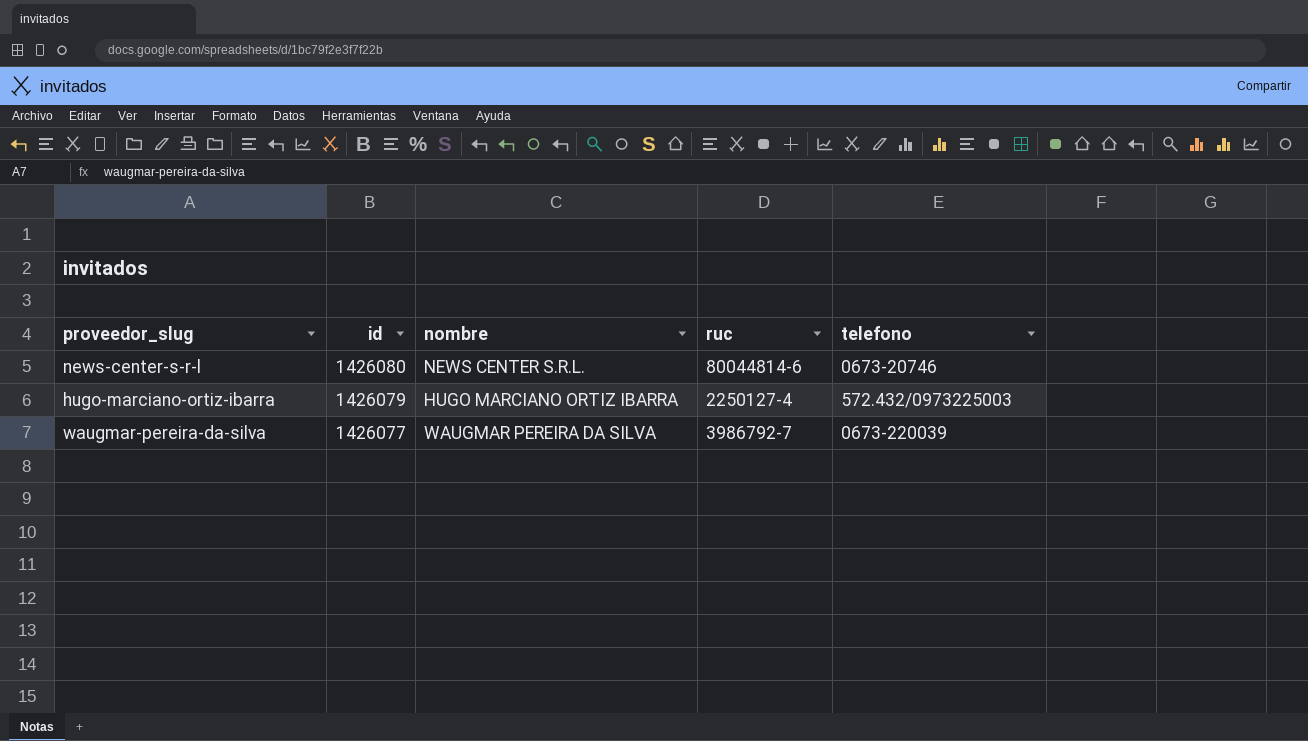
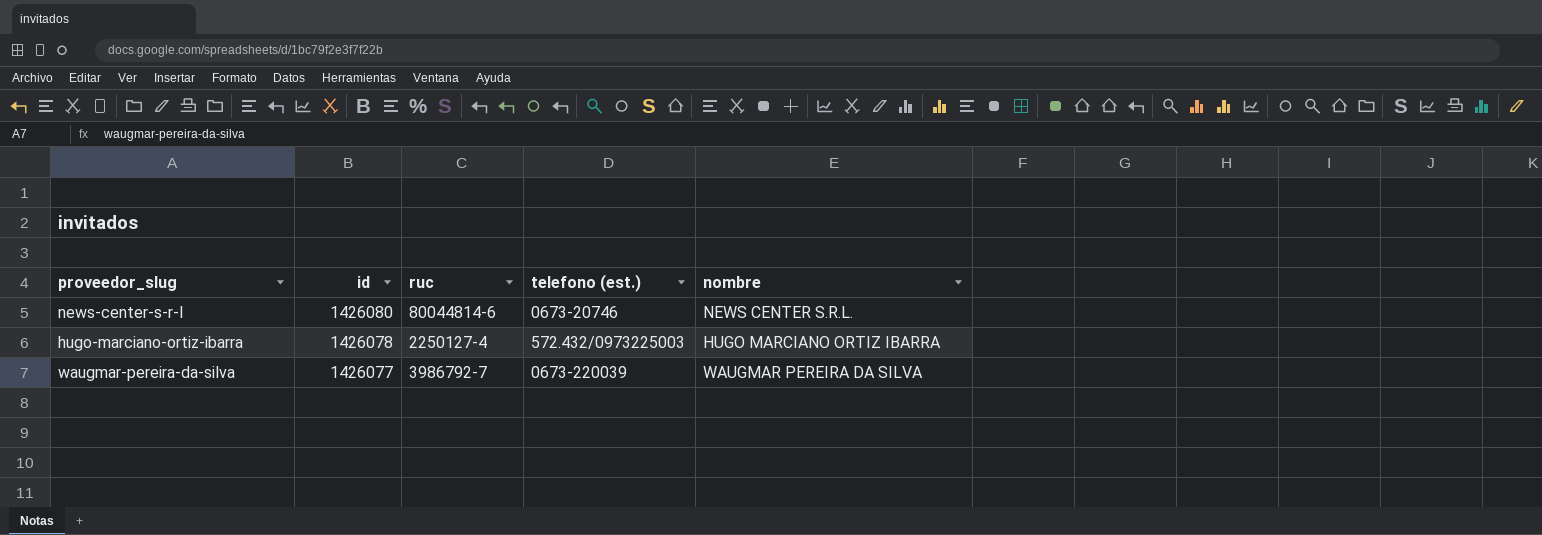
column name: telefono -> telefono (est.)
column nombre | position: 3 -> 5
hugo-marciano-ortiz-ibarra | id: 1426079 -> 1426078

